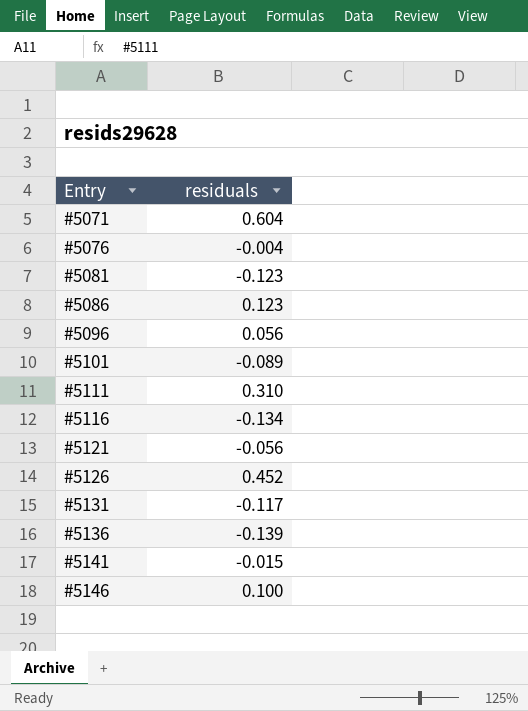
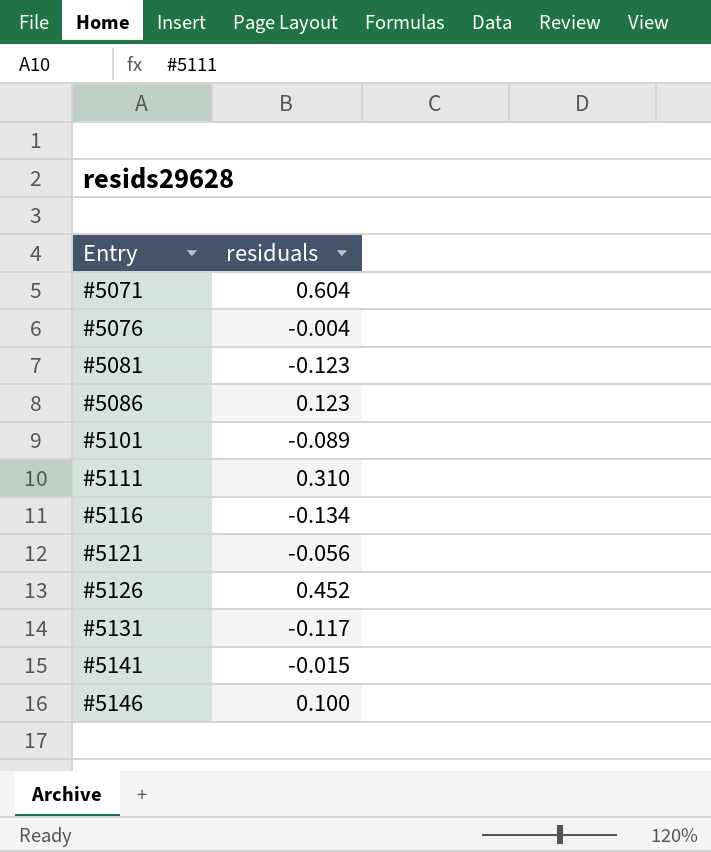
row #5096: 0.056 -> none
row #5136: -0.139 -> none

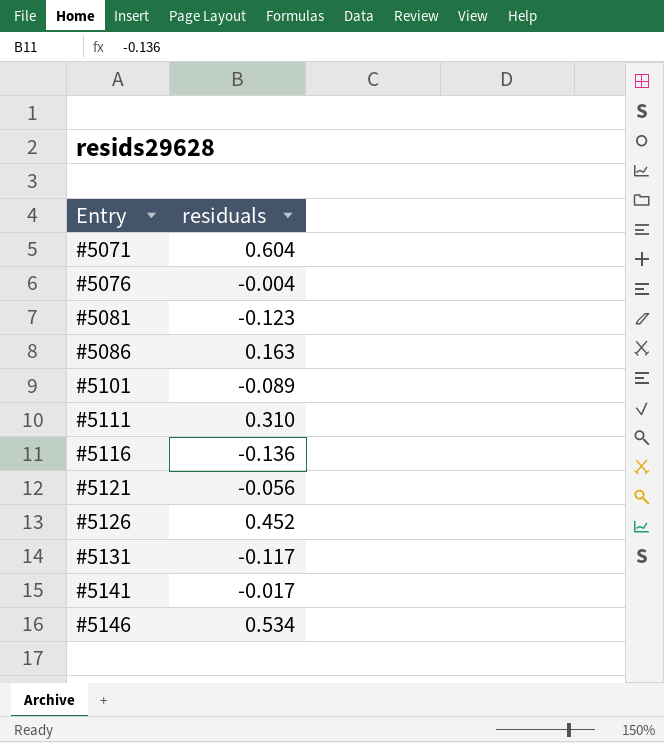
#5086 | residuals: 0.123 -> 0.163
#5116 | residuals: -0.134 -> -0.136
#5141 | residuals: -0.015 -> -0.017
#5146 | residuals: 0.100 -> 0.534

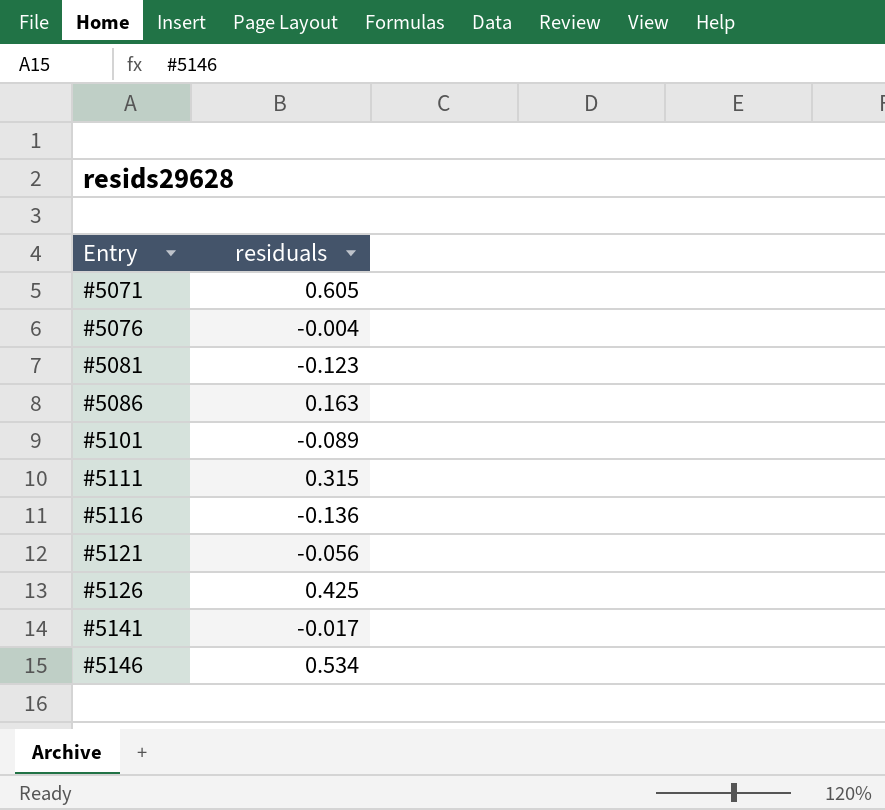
row #5131: -0.117 -> none
#5071 | residuals: 0.604 -> 0.605
#5111 | residuals: 0.310 -> 0.315
#5126 | residuals: 0.452 -> 0.425

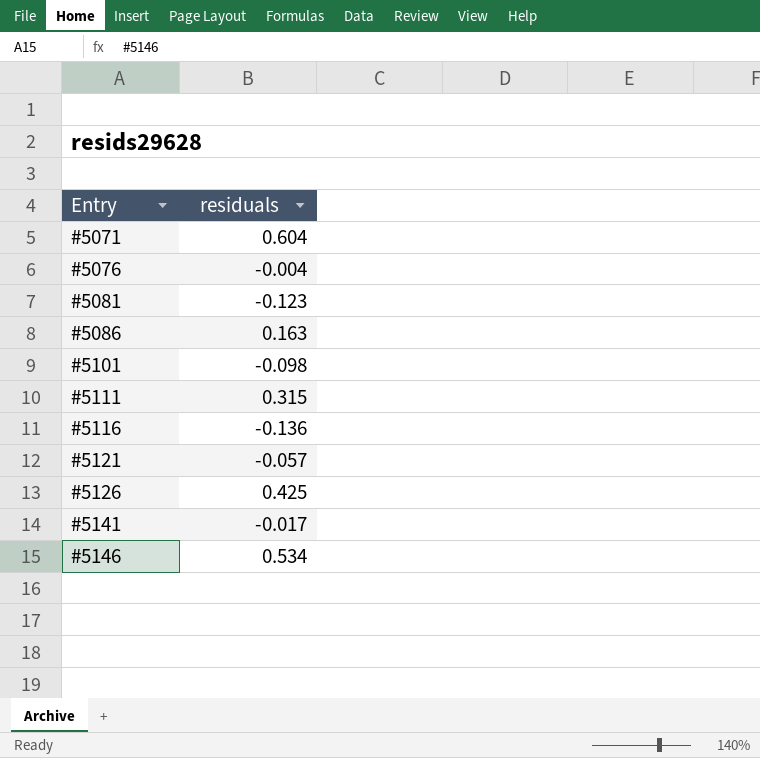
#5071 | residuals: 0.605 -> 0.604
#5101 | residuals: -0.089 -> -0.098
#5121 | residuals: -0.056 -> -0.057

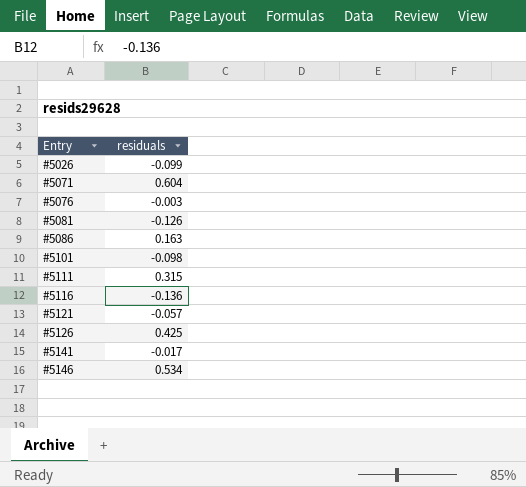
row #5026: none -> -0.099
#5076 | residuals: -0.004 -> -0.003
#5081 | residuals: -0.123 -> -0.126

